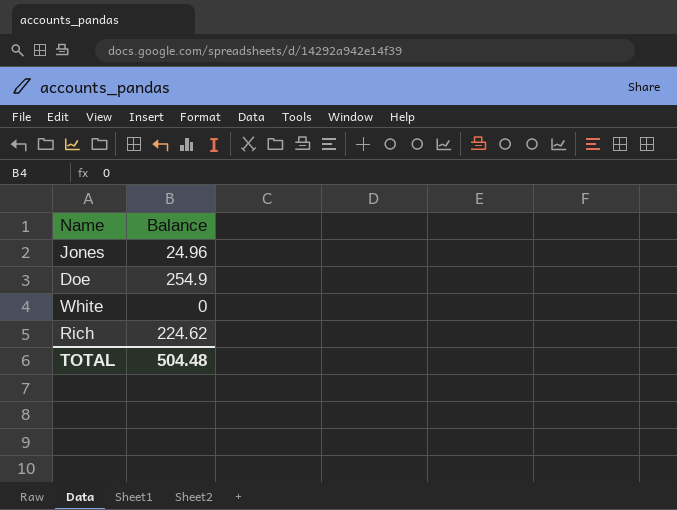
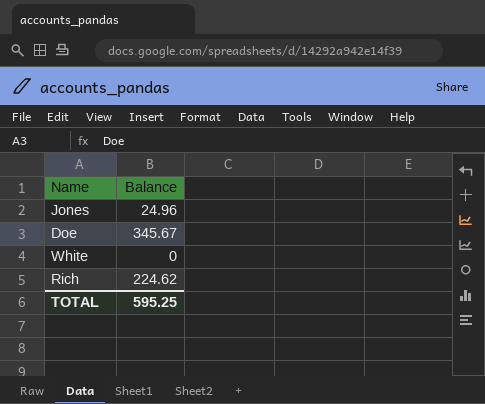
Doe | Balance: 254.9 -> 345.67
TOTAL | Balance: 504.48 -> 595.25

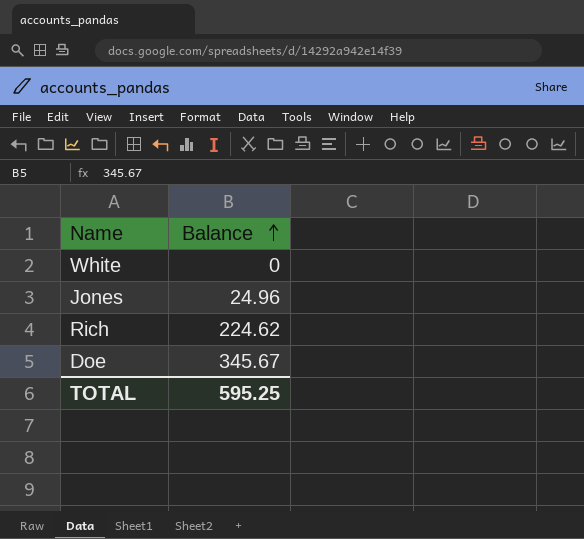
row order: none -> Balance ascending

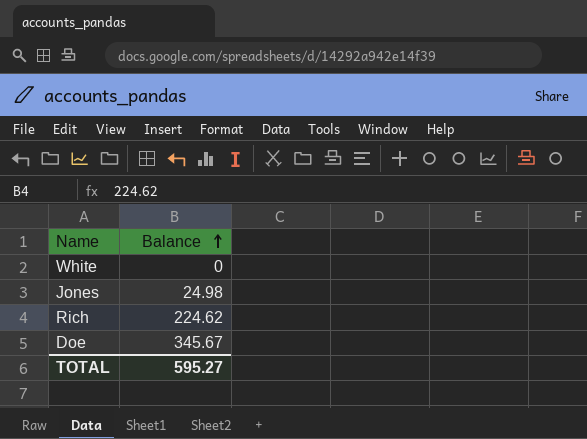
Jones | Balance: 24.96 -> 24.98
TOTAL | Balance: 595.25 -> 595.27

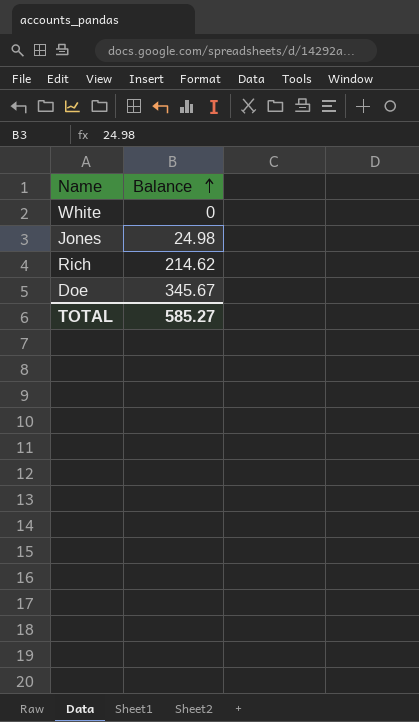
Rich | Balance: 224.62 -> 214.62
TOTAL | Balance: 595.27 -> 585.27

